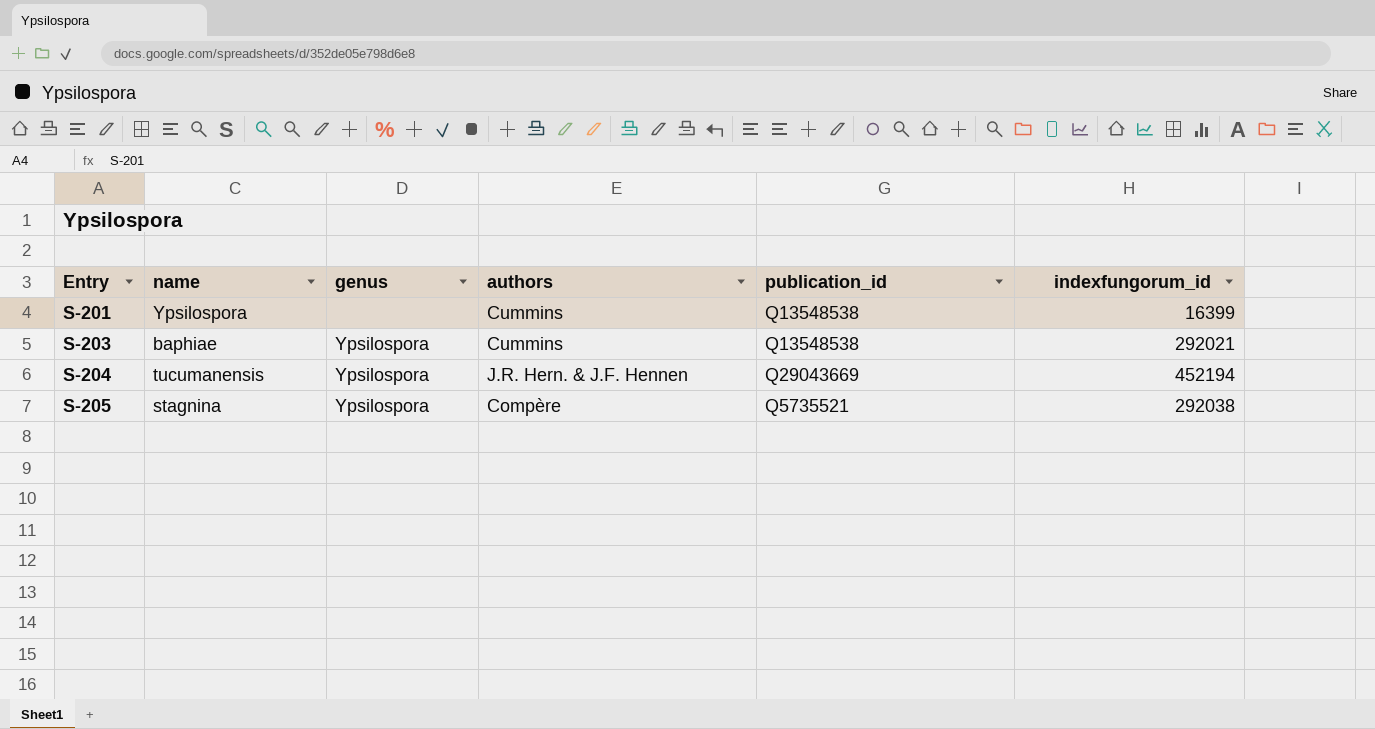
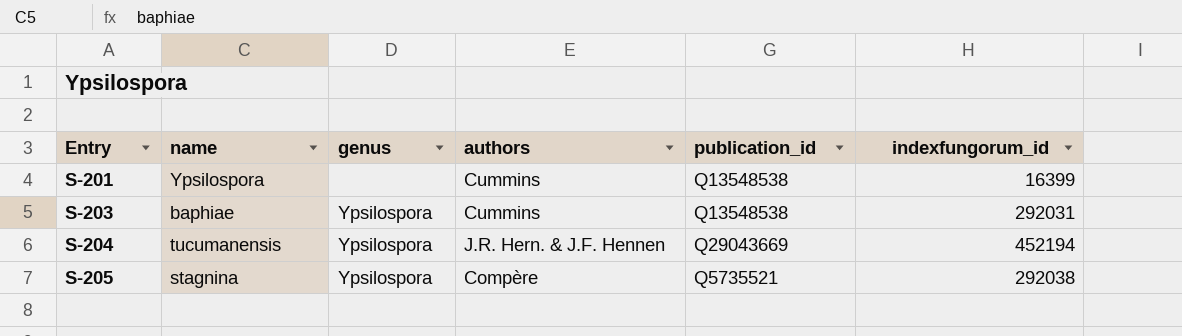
S-203 | indexfungorum_id: 292021 -> 292031

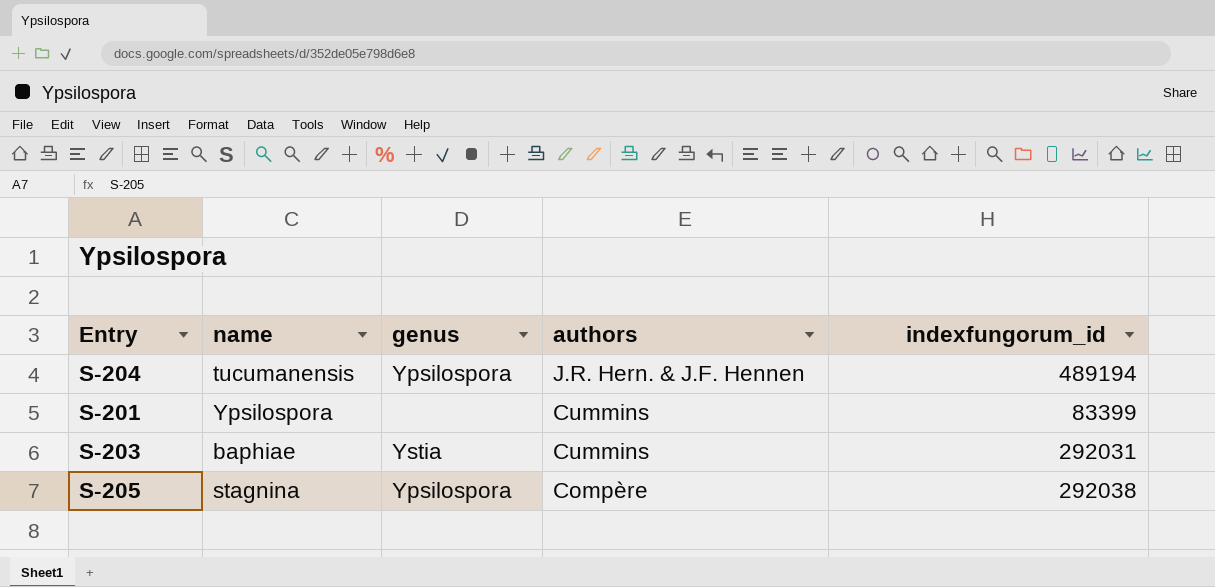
row order: Entry ascending -> authors descending
column publication_id | position: 5 -> none
S-204 | indexfungorum_id: 452194 -> 489194
S-201 | indexfungorum_id: 16399 -> 83399
S-203 | genus: Ypsilospora -> Ystia

